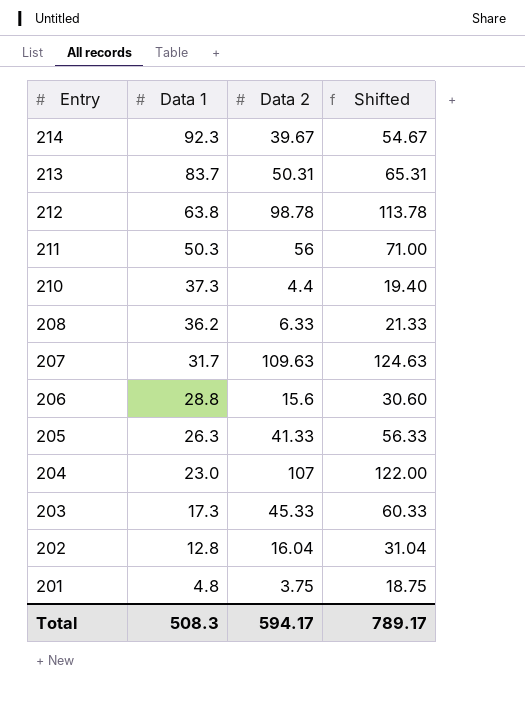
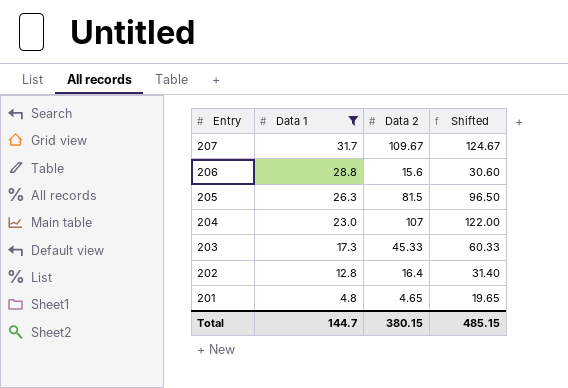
filter: none -> Data 1 <= 31.7
207 | Data 2: 109.63 -> 109.67
207 | Shifted: 124.63 -> 124.67
205 | Data 2: 41.33 -> 81.5
205 | Shifted: 56.33 -> 96.50
202 | Data 2: 16.04 -> 16.4
202 | Shifted: 31.04 -> 31.40
201 | Data 2: 3.75 -> 4.65
201 | Shifted: 18.75 -> 19.65
Total | Data 1: 508.3 -> 144.7
Total | Data 2: 594.17 -> 380.15
Total | Shifted: 789.17 -> 485.15

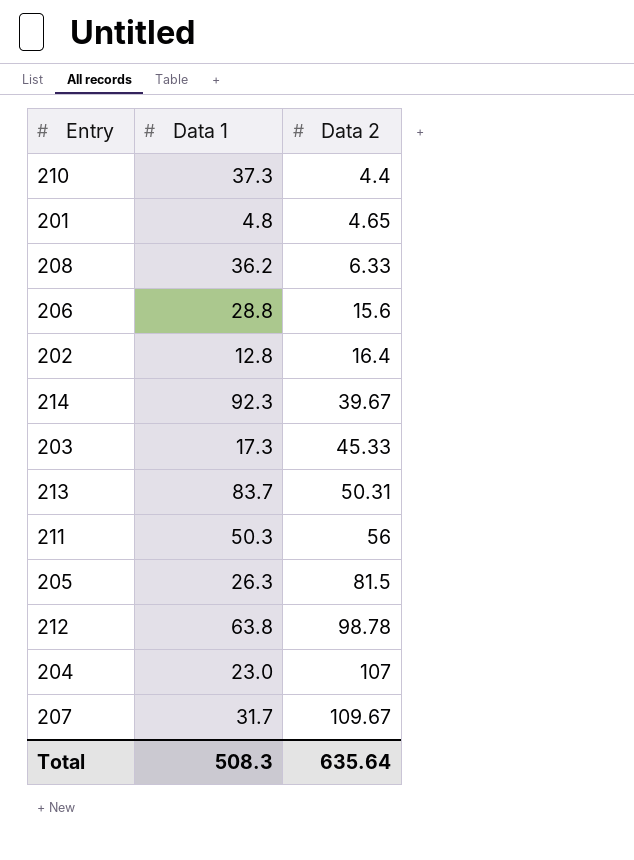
filter: Data 1 <= 31.7 -> none
row order: Entry descending -> Data 2 ascending
column Shifted | formula: [Data 2] + 15 -> none
Total | Data 1: 144.7 -> 508.3
Total | Data 2: 380.15 -> 635.64

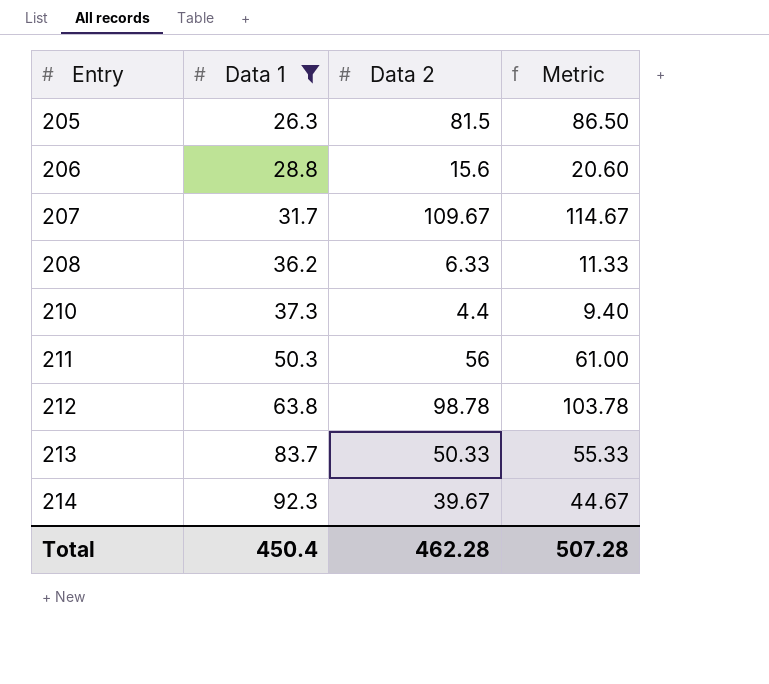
filter: none -> Data 1 >= 26.3
row order: Data 2 ascending -> Entry ascending
column Metric | formula: none -> [Data 2] + 5
213 | Data 2: 50.31 -> 50.33
Total | Data 1: 508.3 -> 450.4
Total | Data 2: 635.64 -> 462.28

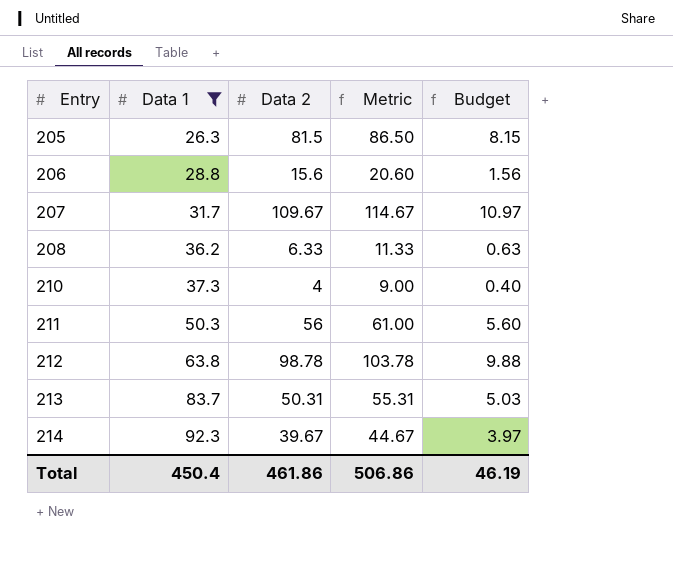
column Budget | formula: none -> [Data 2] * 0.1
210 | Data 2: 4.4 -> 4
210 | Metric: 9.40 -> 9.00
213 | Data 2: 50.33 -> 50.31
213 | Metric: 55.33 -> 55.31
Total | Data 2: 462.28 -> 461.86
Total | Metric: 507.28 -> 506.86

